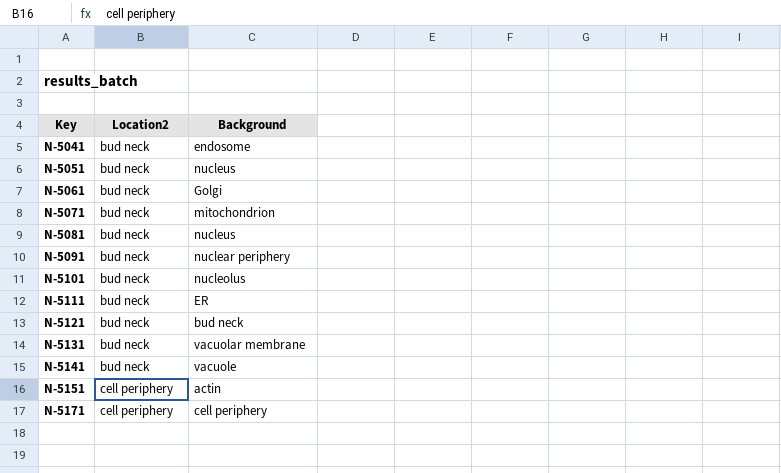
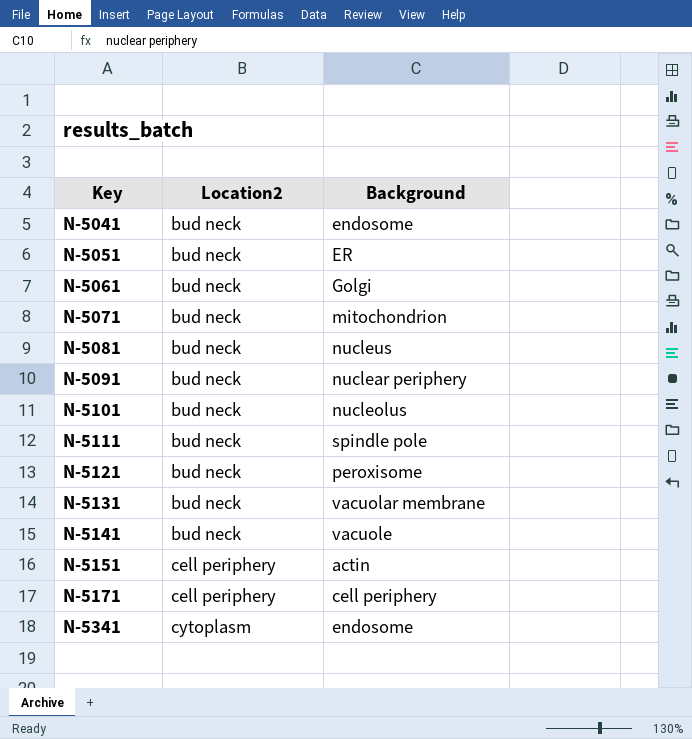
N-5051 | Background: nucleus -> ER
N-5111 | Background: ER -> spindle pole
N-5121 | Background: bud neck -> peroxisome
row N-5341: none -> cytoplasm | endosome

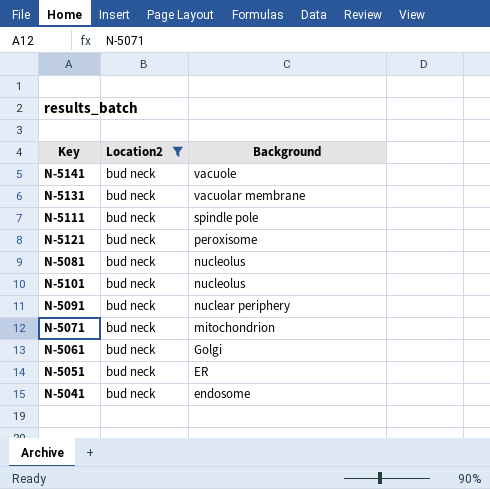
filter: none -> Location2 = bud neck
row order: Key ascending -> Background descending
N-5081 | Background: nucleus -> nucleolus

